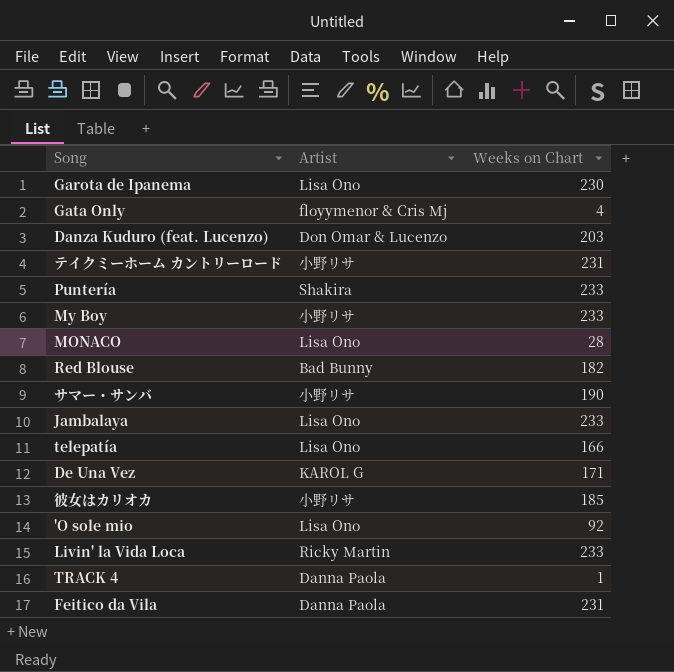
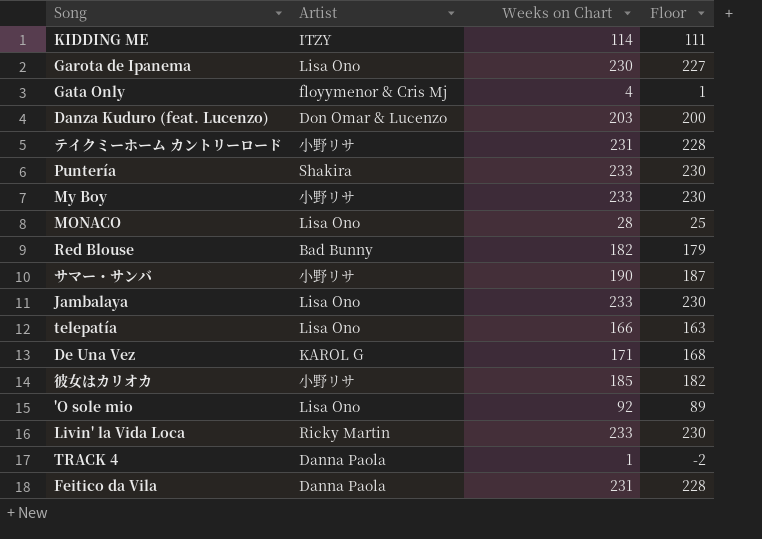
column Floor | formula: none -> [Weeks on Chart] - 3
row KIDDING ME: none -> ITZY | 114 | 111

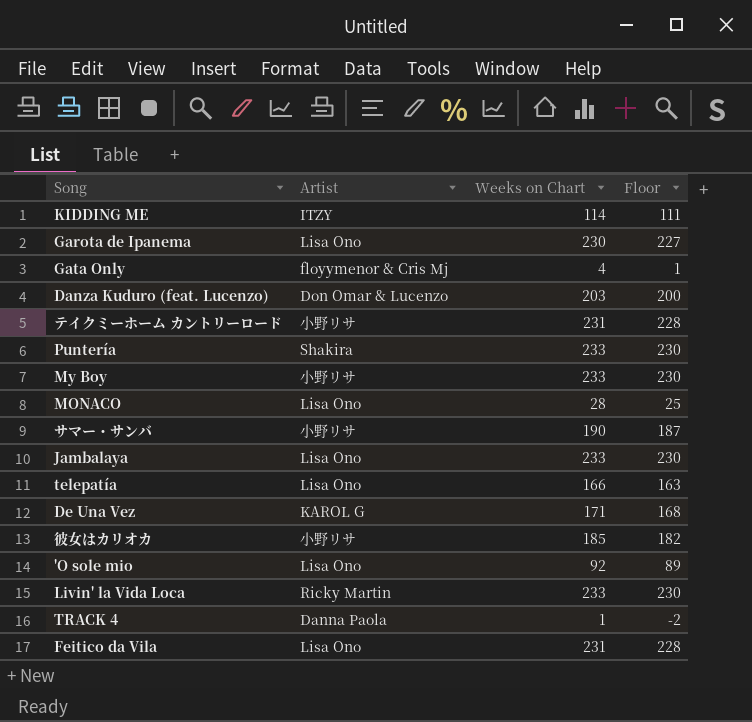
row Red Blouse: Bad Bunny | 182 | 179 -> none
Feitico da Vila | Artist: Danna Paola -> Lisa Ono

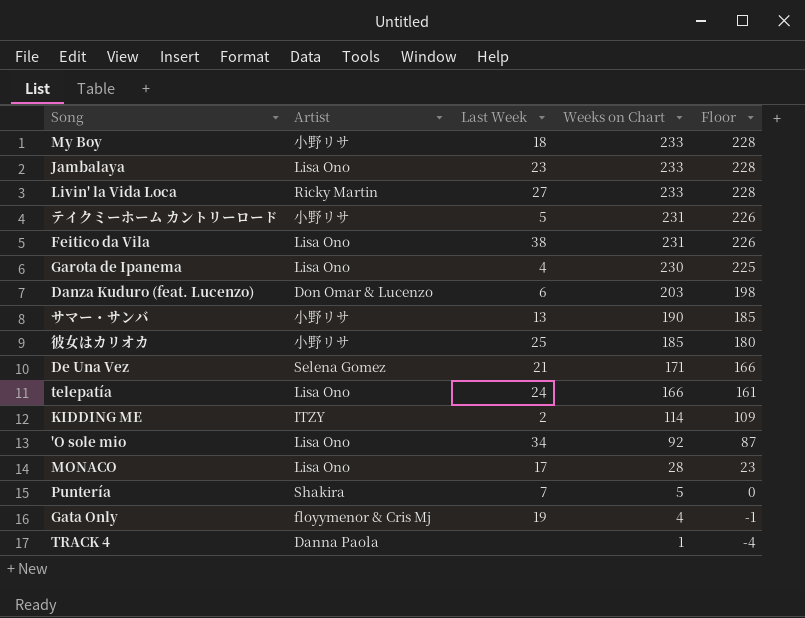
row order: none -> Weeks on Chart descending
column Last Week | position: none -> 3
column Floor | formula: [Weeks on Chart] - 3 -> [Weeks on Chart] - 5
De Una Vez | Artist: KAROL G -> Selena Gomez
Puntería | Weeks on Chart: 233 -> 5

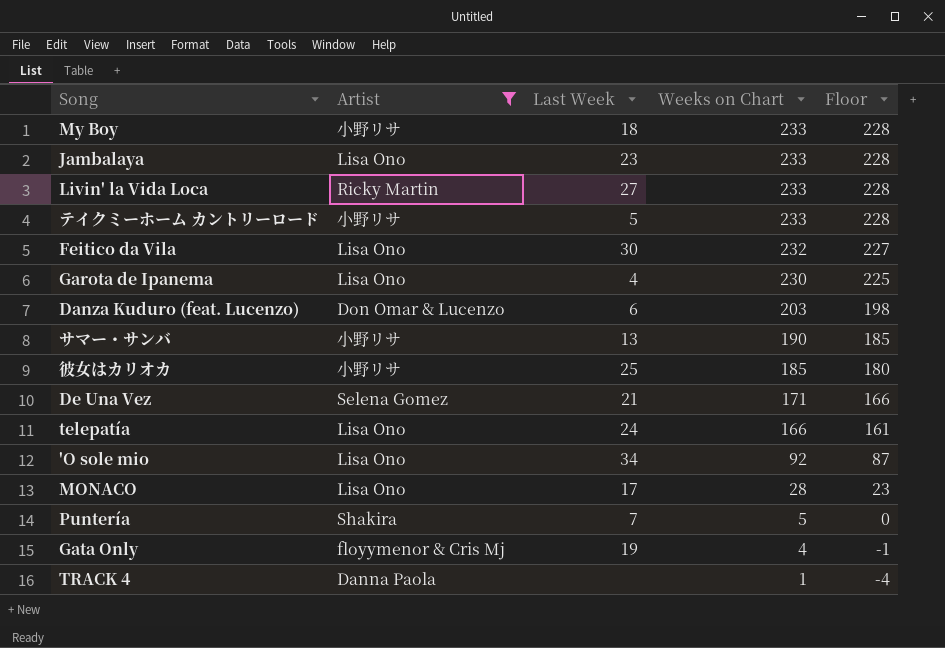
filter: none -> Artist != ITZY
テイクミーホーム カントリーロード | Weeks on Chart: 231 -> 233
テイクミーホーム カントリーロード | Floor: 226 -> 228
Feitico da Vila | Last Week: 38 -> 30
Feitico da Vila | Weeks on Chart: 231 -> 232
Feitico da Vila | Floor: 226 -> 227

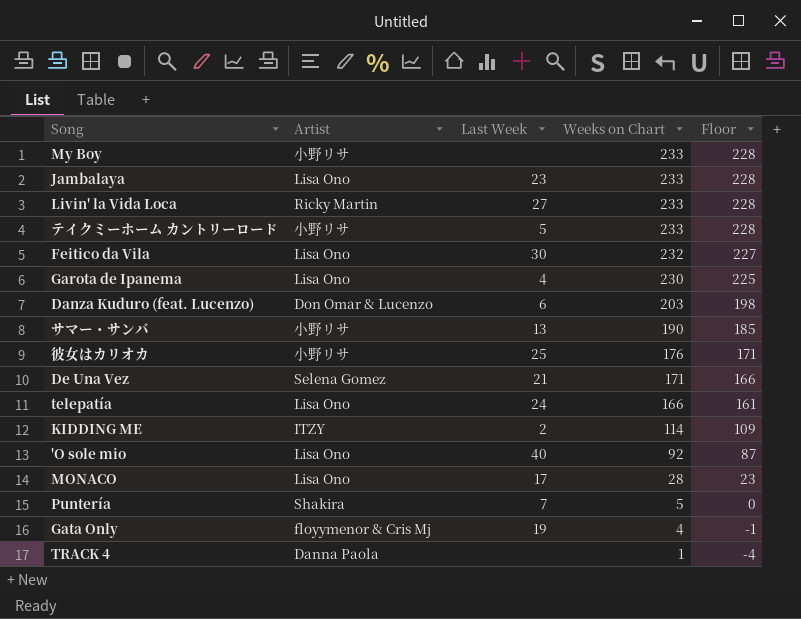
filter: Artist != ITZY -> none
My Boy | Last Week: 18 -> none
彼女はカリオカ | Weeks on Chart: 185 -> 176
彼女はカリオカ | Floor: 180 -> 171
'O sole mio | Last Week: 34 -> 40

